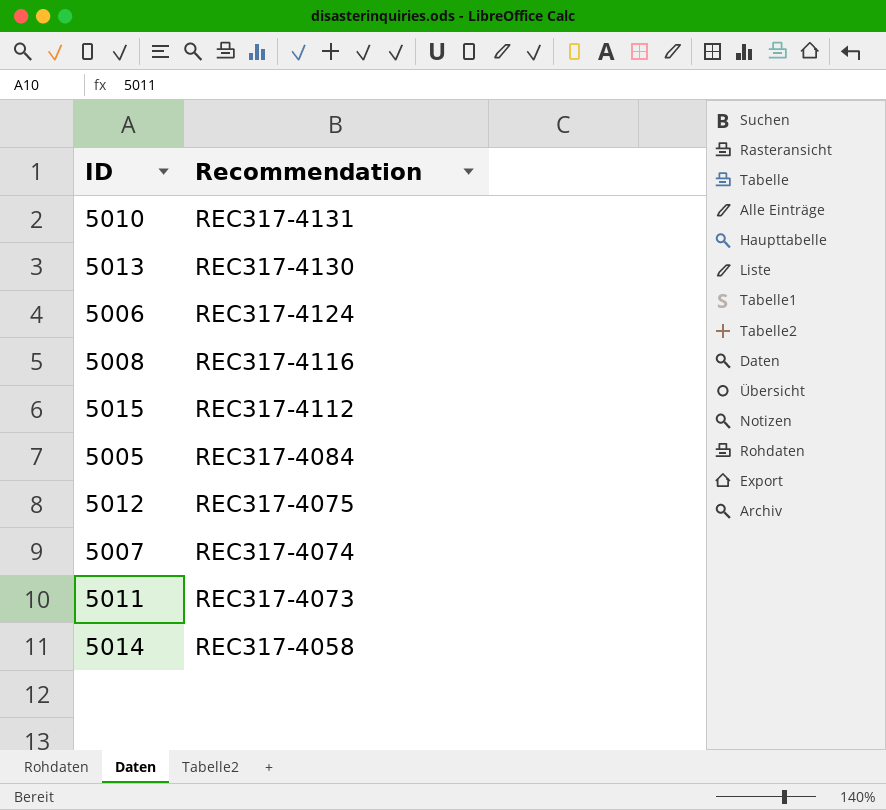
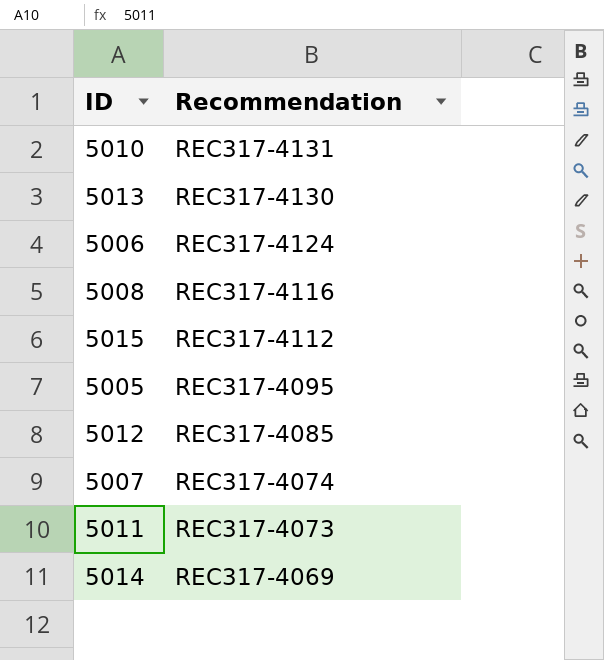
5005 | Recommendation: REC317-4084 -> REC317-4095
5012 | Recommendation: REC317-4075 -> REC317-4085
5014 | Recommendation: REC317-4058 -> REC317-4069

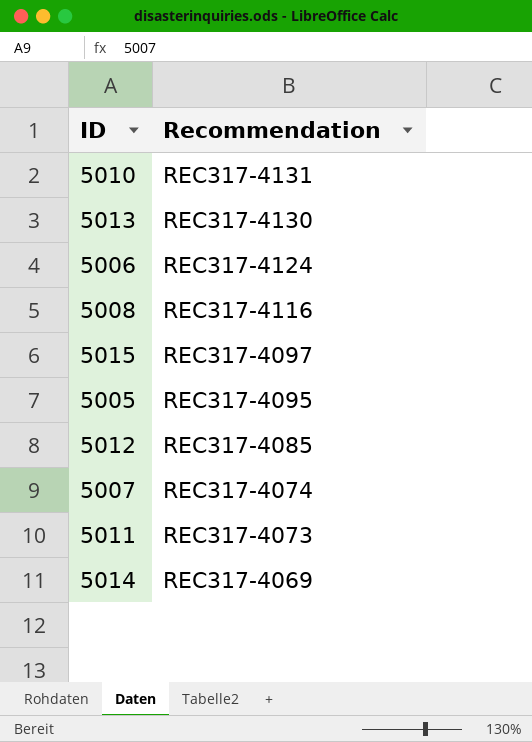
5015 | Recommendation: REC317-4112 -> REC317-4097

